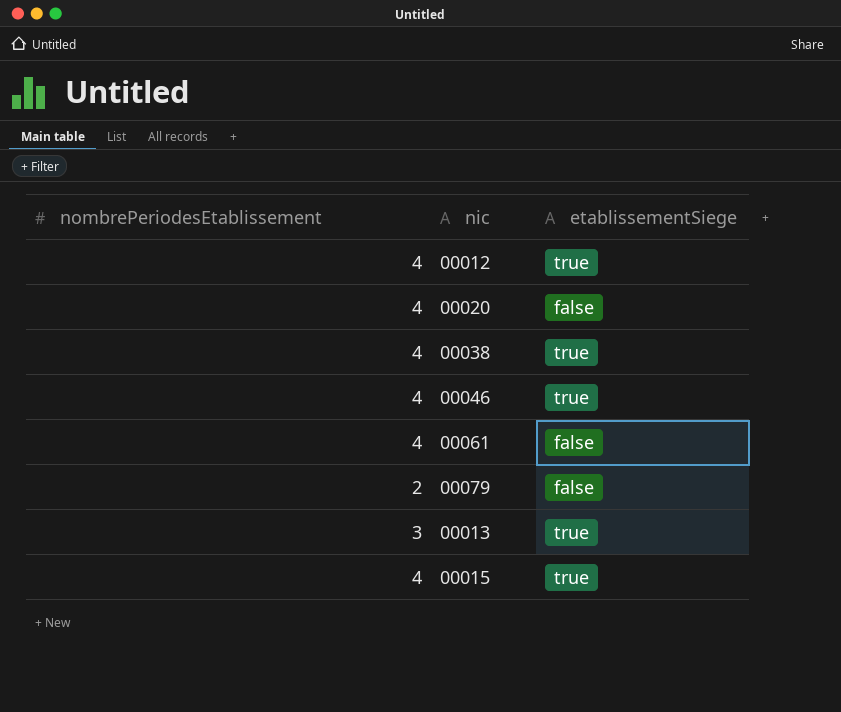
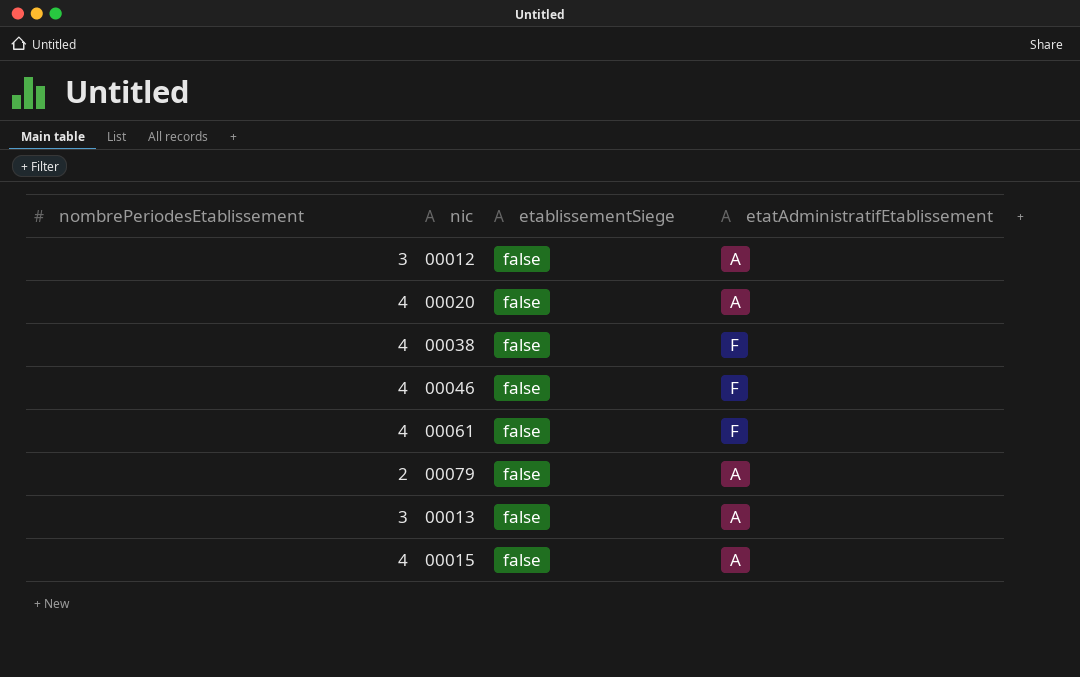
column etatAdministratifEtablissement | position: none -> 4
00012 | nombrePeriodesEtablissement: 4 -> 3
00012 | etablissementSiege: true -> false
00038 | etablissementSiege: true -> false
00046 | etablissementSiege: true -> false
00013 | etablissementSiege: true -> false
00015 | etablissementSiege: true -> false

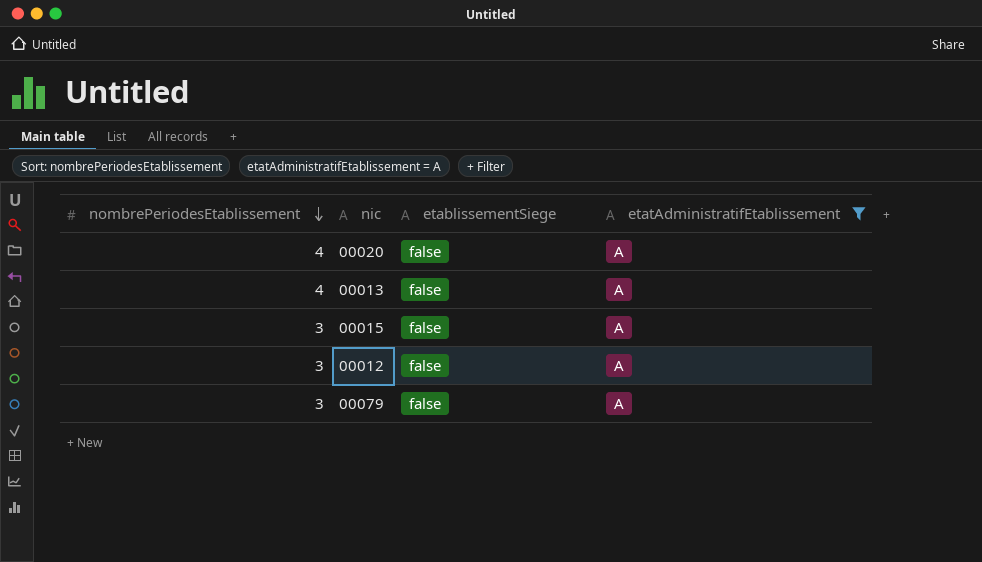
filter: none -> etatAdministratifEtablissement = A
row order: none -> nombrePeriodesEtablissement descending
00013 | nombrePeriodesEtablissement: 3 -> 4
00015 | nombrePeriodesEtablissement: 4 -> 3
00079 | nombrePeriodesEtablissement: 2 -> 3

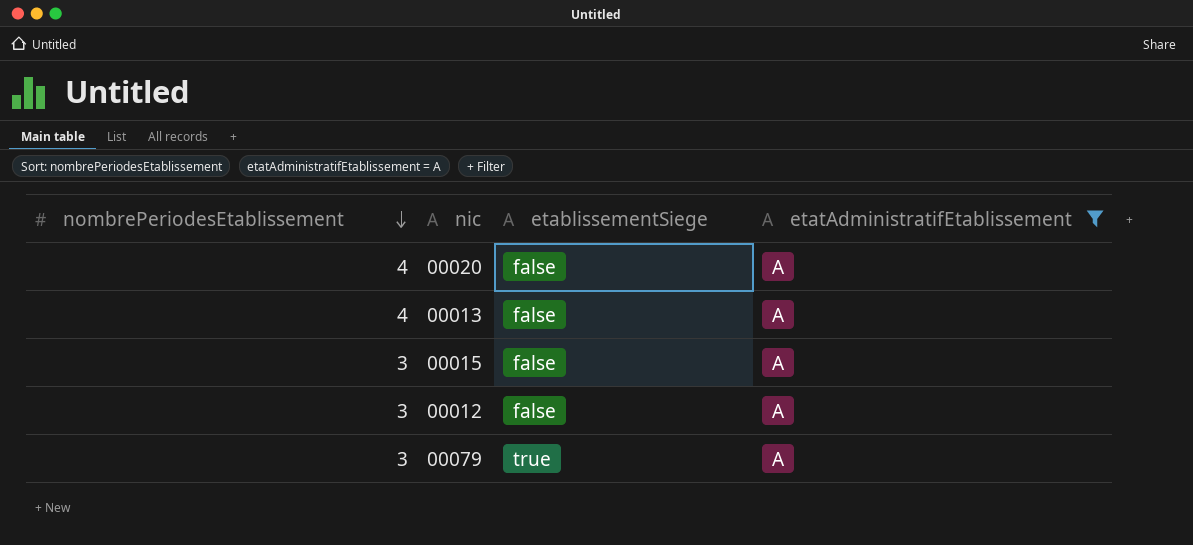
00079 | etablissementSiege: false -> true

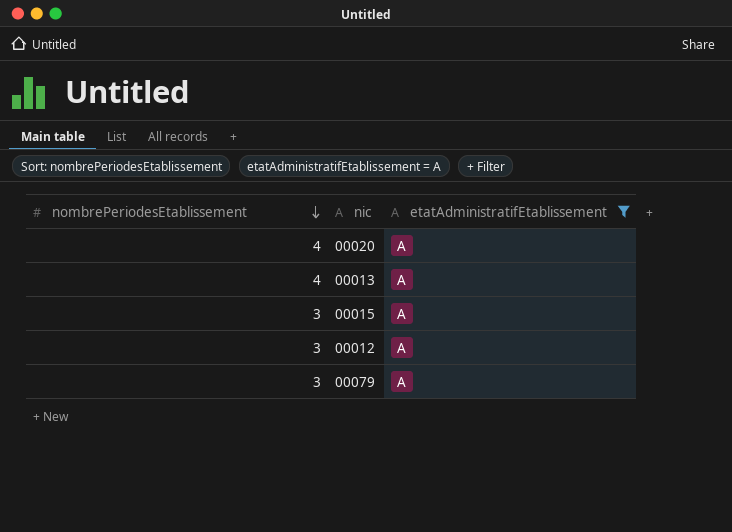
column etablissementSiege | position: 3 -> none

